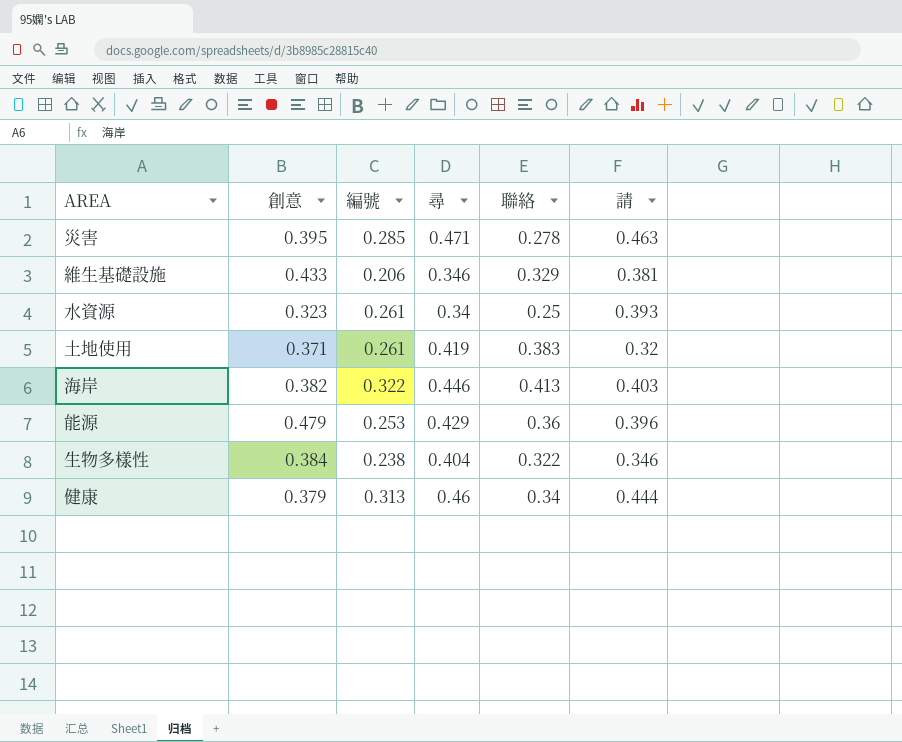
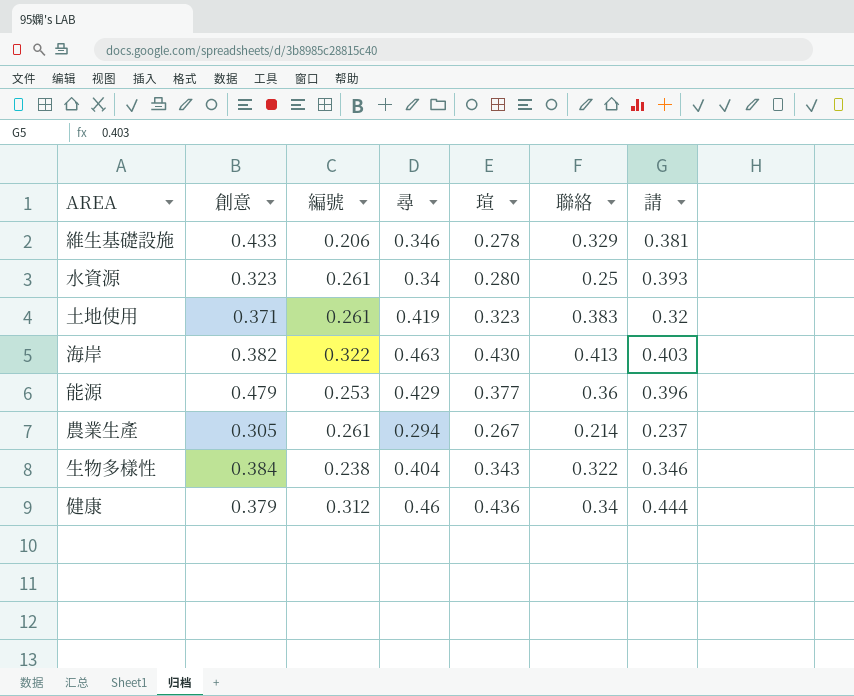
column 瑄 | position: none -> 5
row 災害: 0.395 | 0.285 | 0.471 | 0.278 | 0.463 -> none
海岸 | 尋: 0.446 -> 0.463
row 農業生產: none -> 0.305 | 0.261 | 0.294 | 0.267 | 0.214 | 0.237
健康 | 編號: 0.313 -> 0.312

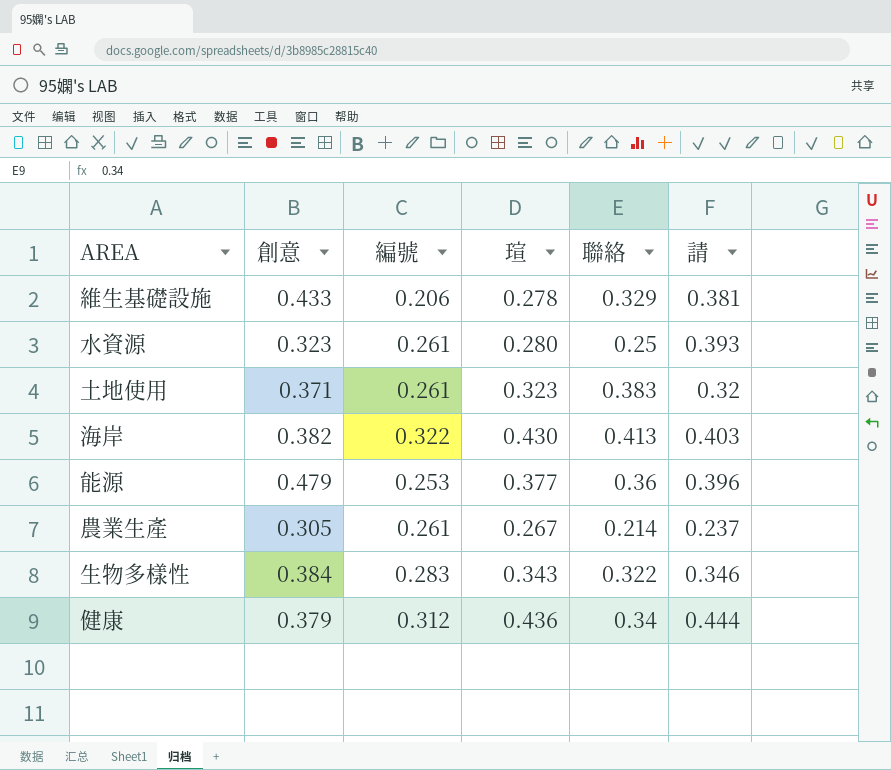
column 尋 | position: 4 -> none
生物多樣性 | 編號: 0.238 -> 0.283

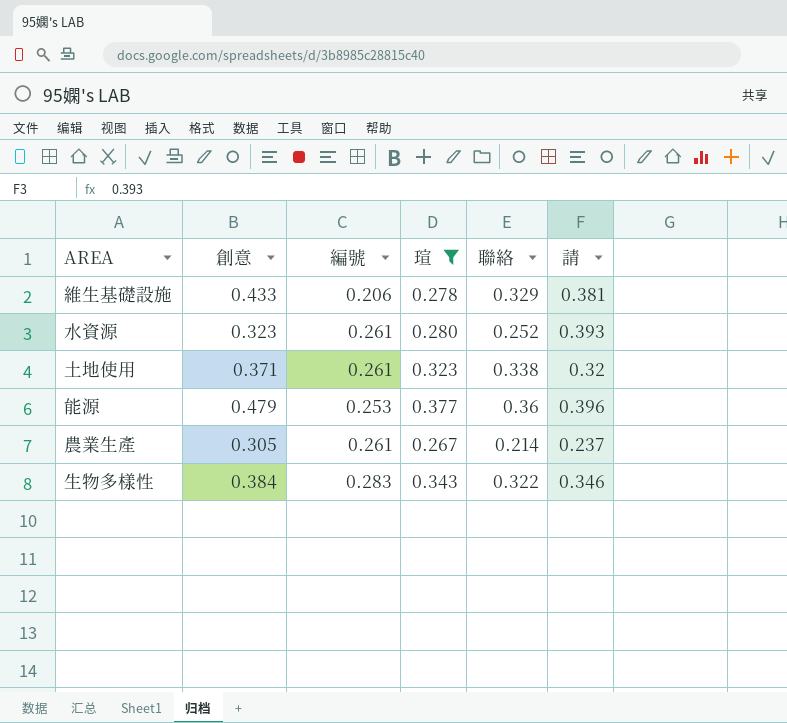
filter: none -> 瑄 <= 0.377
水資源 | 聯絡: 0.25 -> 0.252
土地使用 | 聯絡: 0.383 -> 0.338

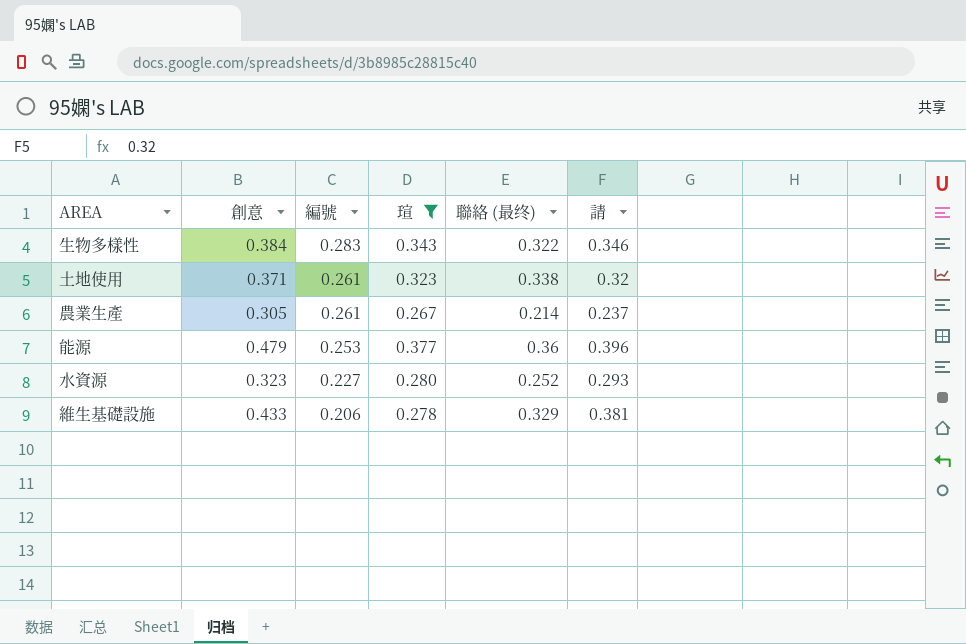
row order: none -> 編號 descending
column name: 聯絡 -> 聯絡 (最终)
水資源 | 編號: 0.261 -> 0.227
水資源 | 請: 0.393 -> 0.293

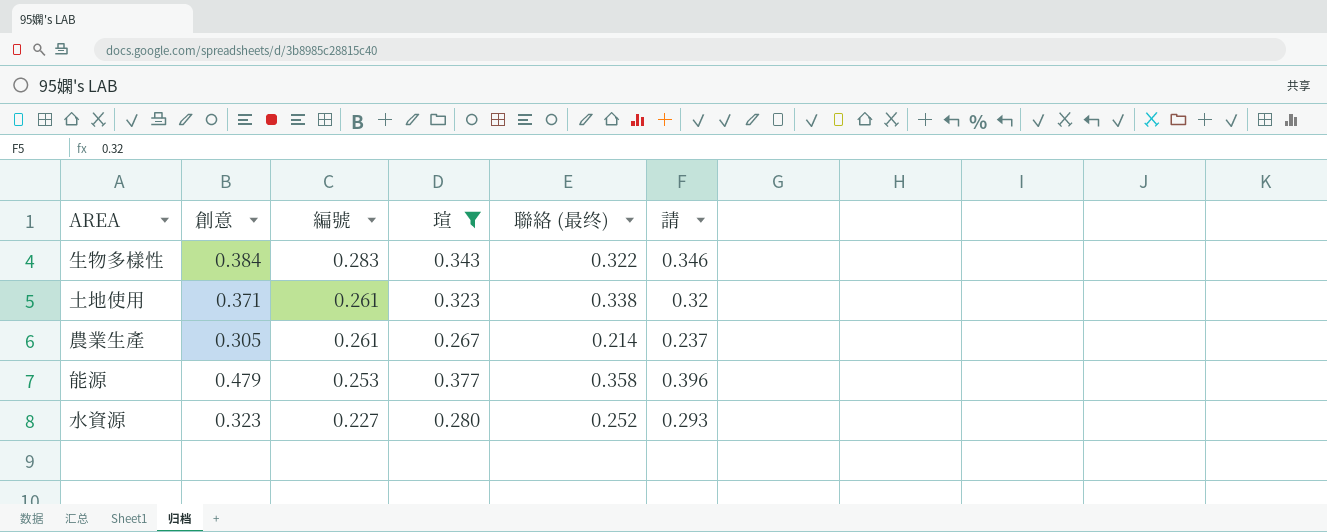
row 維生基礎設施: 0.433 | 0.206 | 0.278 | 0.329 | 0.381 -> none
能源 | 聯絡 (最终): 0.36 -> 0.358

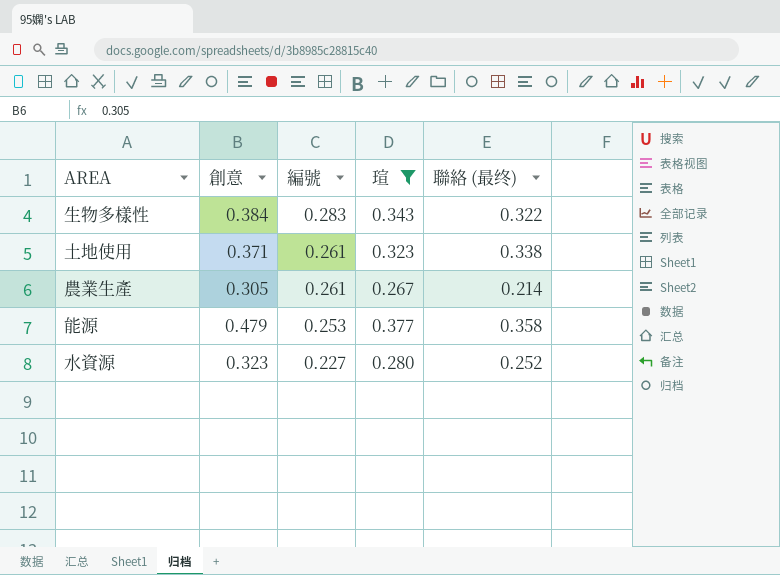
column 請 | position: 6 -> none

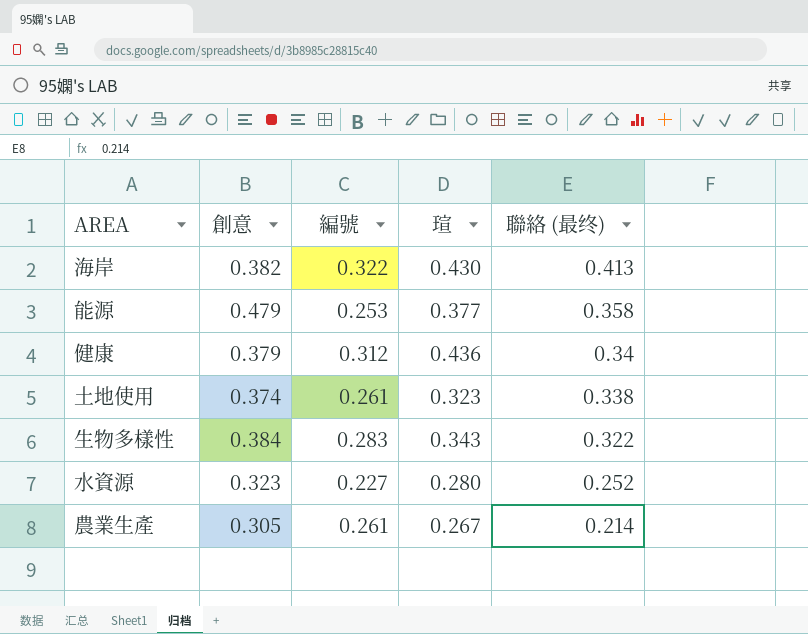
filter: 瑄 <= 0.377 -> none
row order: 編號 descending -> 聯絡 (最终) descending
土地使用 | 創意: 0.371 -> 0.374

